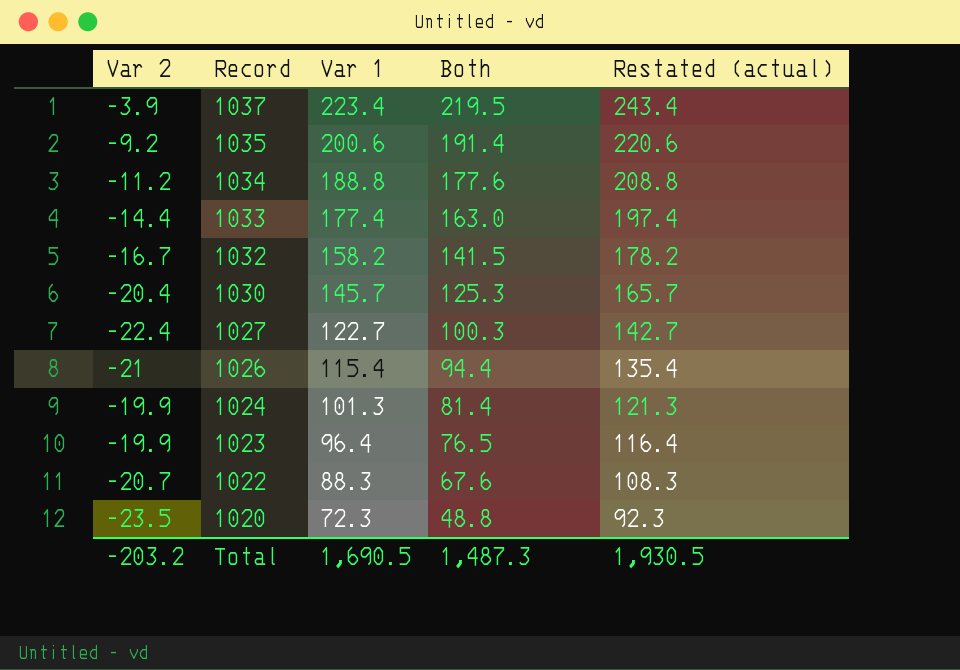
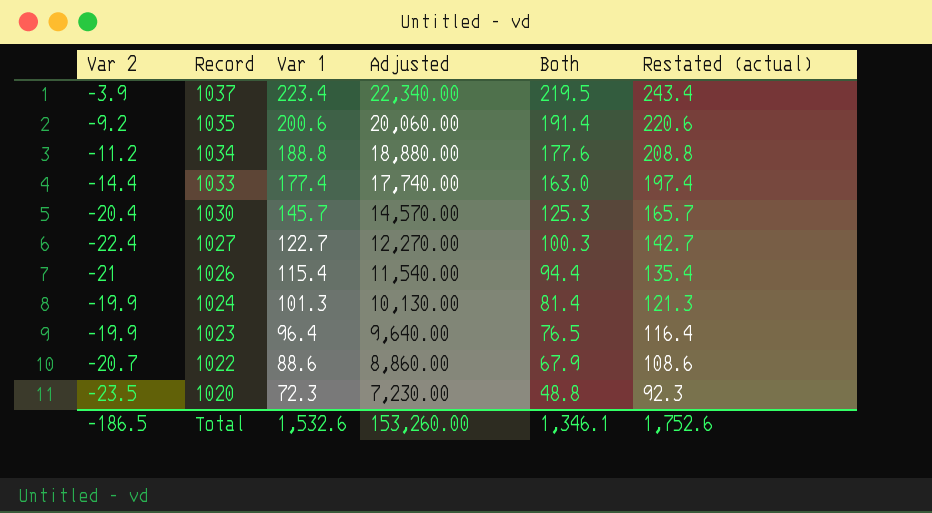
column Adjusted | formula: none -> [Var 1] * 100
row 1032: -16.7 | 158.2 | 141.5 | 178.2 -> none
1022 | Var 1: 88.3 -> 88.6
1022 | Both: 67.6 -> 67.9
1022 | Restated (actual): 108.3 -> 108.6
Total | Var 2: -203.2 -> -186.5
Total | Var 1: 1,690.5 -> 1,532.6
Total | Both: 1,487.3 -> 1,346.1
Total | Restated (actual): 1,930.5 -> 1,752.6

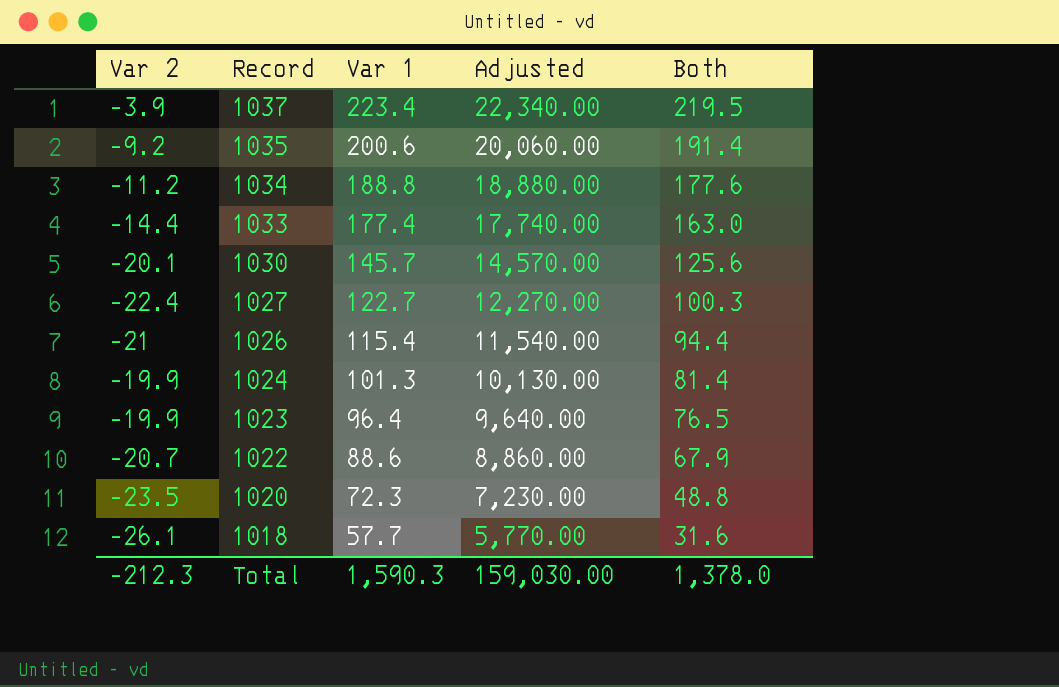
column Restated (actual) | formula: [Var 1] + 20 -> none
1030 | Var 2: -20.4 -> -20.1
1030 | Both: 125.3 -> 125.6
row 1018: none -> -26.1 | 57.7 | 5,770.00 | 31.6
Total | Var 2: -186.5 -> -212.3
Total | Var 1: 1,532.6 -> 1,590.3
Total | Adjusted: 153,260.00 -> 159,030.00
Total | Both: 1,346.1 -> 1,378.0

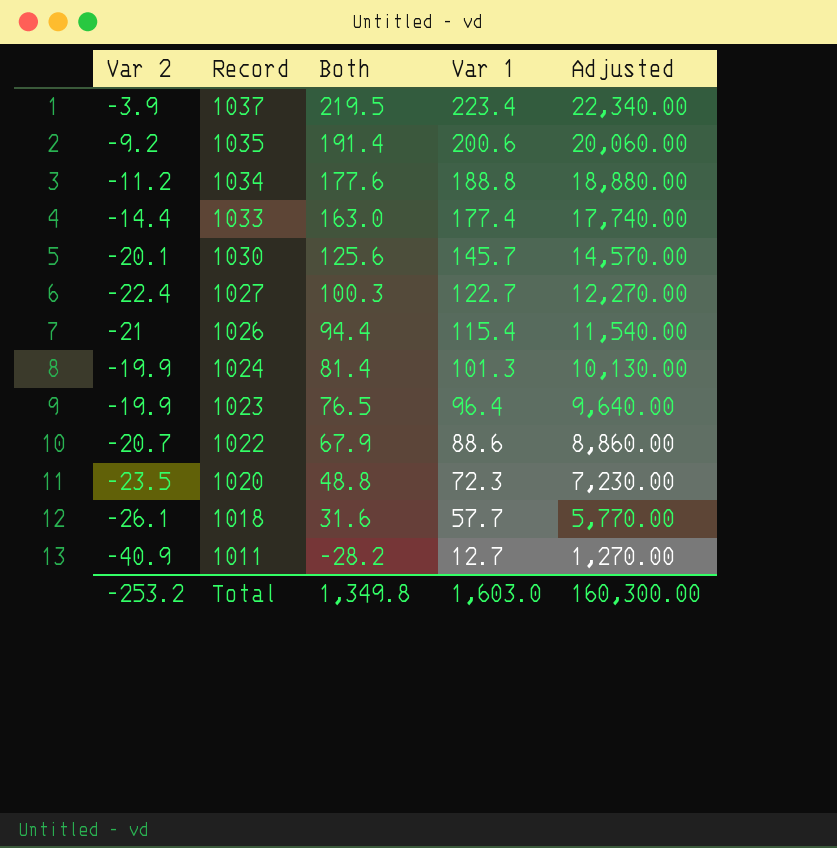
column Both | position: 5 -> 3
row 1011: none -> -40.9 | -28.2 | 12.7 | 1,270.00
Total | Var 2: -212.3 -> -253.2
Total | Both: 1,378.0 -> 1,349.8
Total | Var 1: 1,590.3 -> 1,603.0
Total | Adjusted: 159,030.00 -> 160,300.00

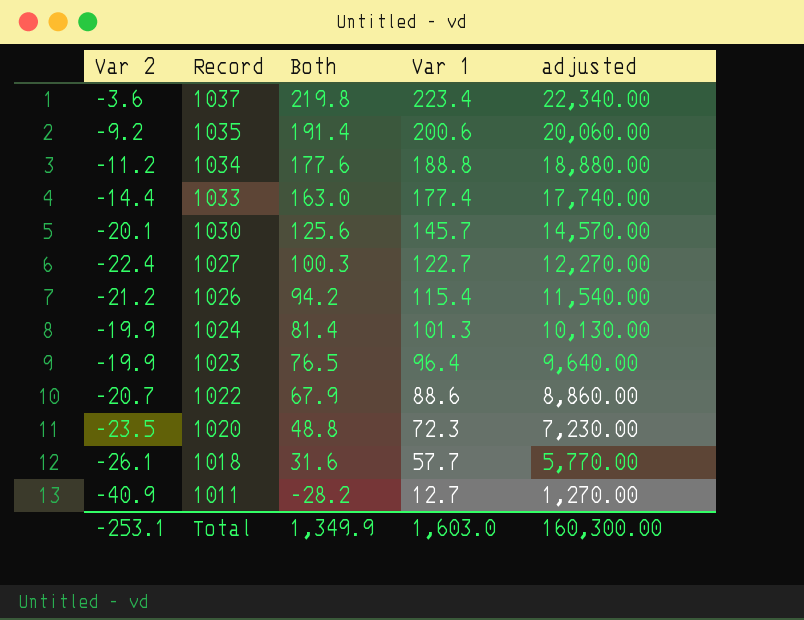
column name: Adjusted -> adjusted
1037 | Var 2: -3.9 -> -3.6
1037 | Both: 219.5 -> 219.8
1026 | Var 2: -21 -> -21.2
1026 | Both: 94.4 -> 94.2
Total | Var 2: -253.2 -> -253.1
Total | Both: 1,349.8 -> 1,349.9

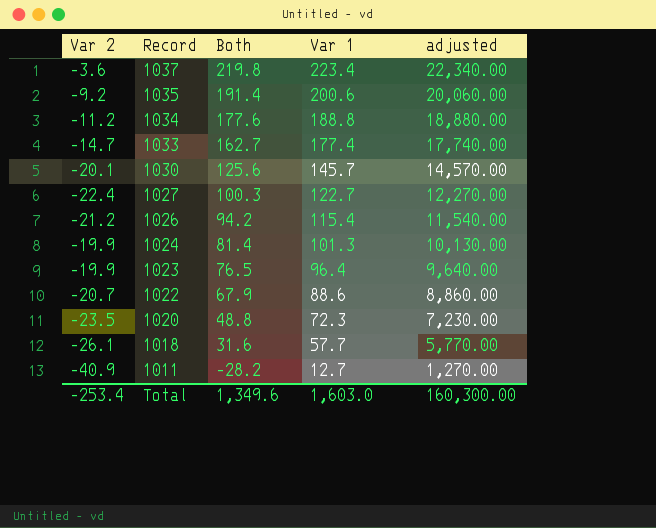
1033 | Var 2: -14.4 -> -14.7
1033 | Both: 163.0 -> 162.7
Total | Var 2: -253.1 -> -253.4
Total | Both: 1,349.9 -> 1,349.6

